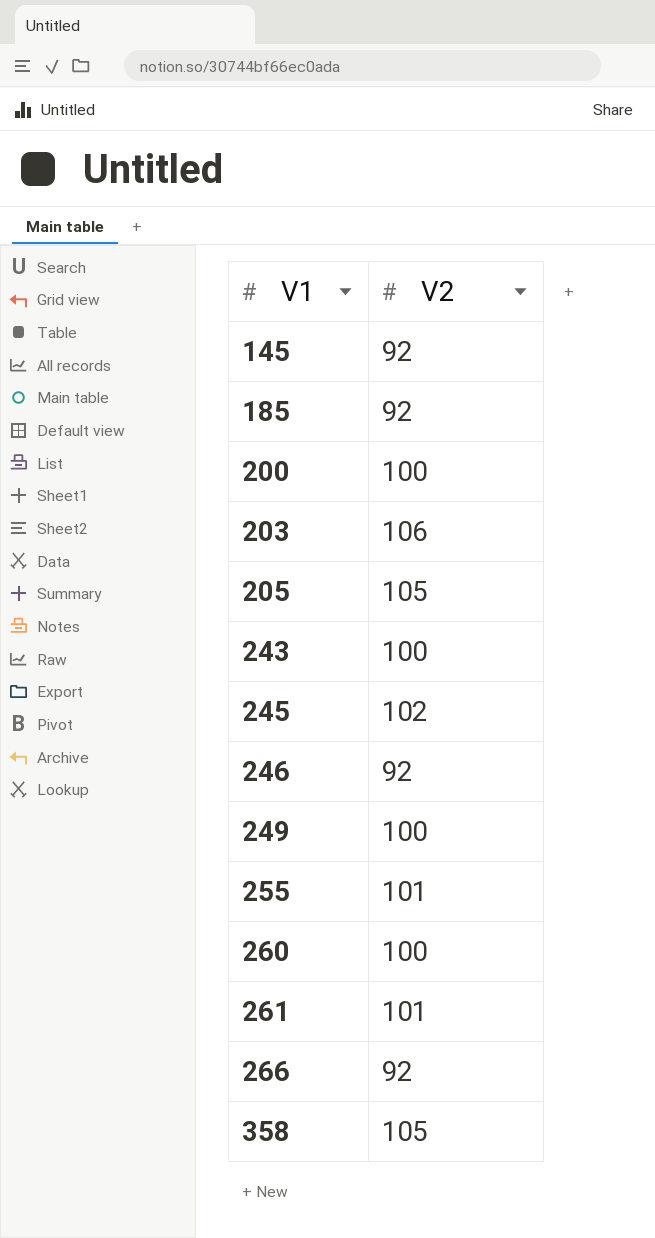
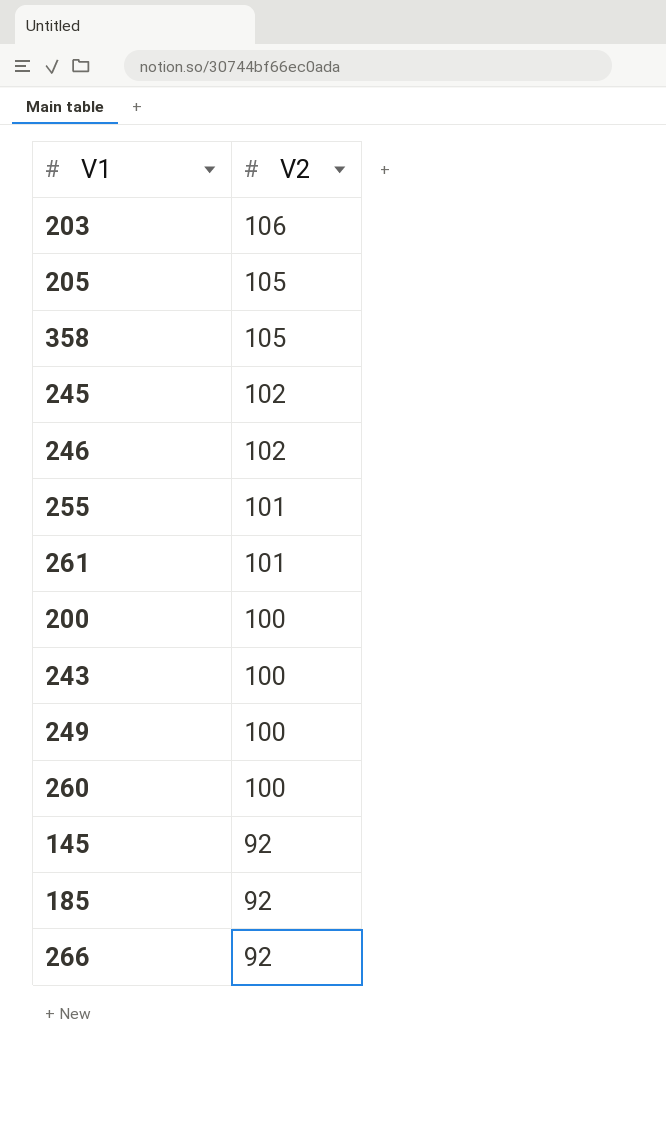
row order: V1 ascending -> V2 descending
246 | V2: 92 -> 102

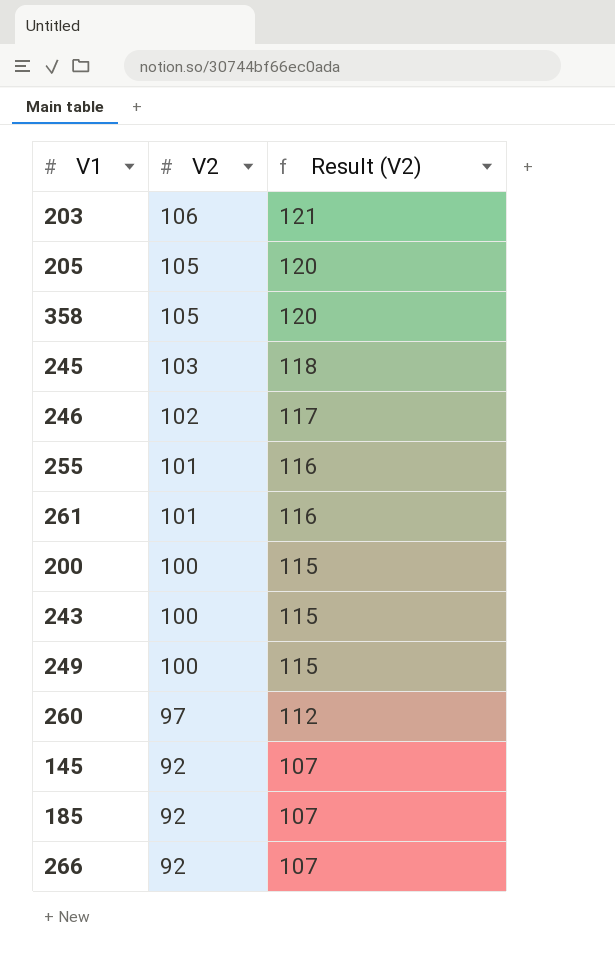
column Result (V2) | formula: none -> [V2] + 15
245 | V2: 102 -> 103
260 | V2: 100 -> 97

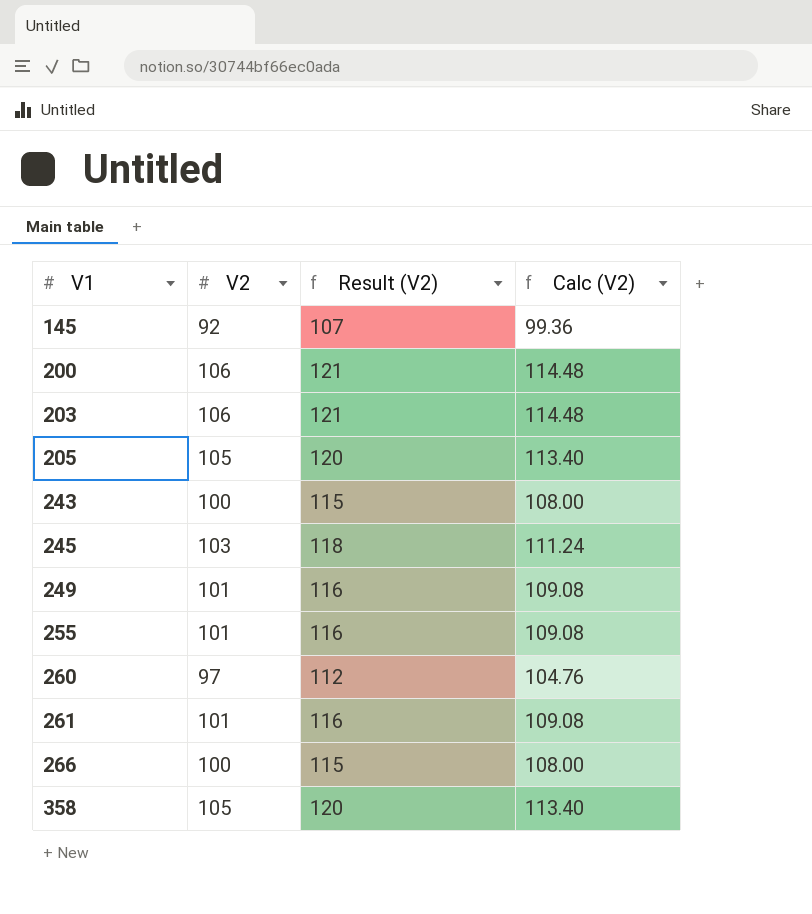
row order: V2 descending -> V1 ascending
column Calc (V2) | formula: none -> [V2] * 1.08
row 246: 102 | 117 -> none
row 185: 92 | 107 -> none
200 | V2: 100 -> 106
200 | Result (V2): 115 -> 121
249 | V2: 100 -> 101
249 | Result (V2): 115 -> 116
266 | V2: 92 -> 100
266 | Result (V2): 107 -> 115

